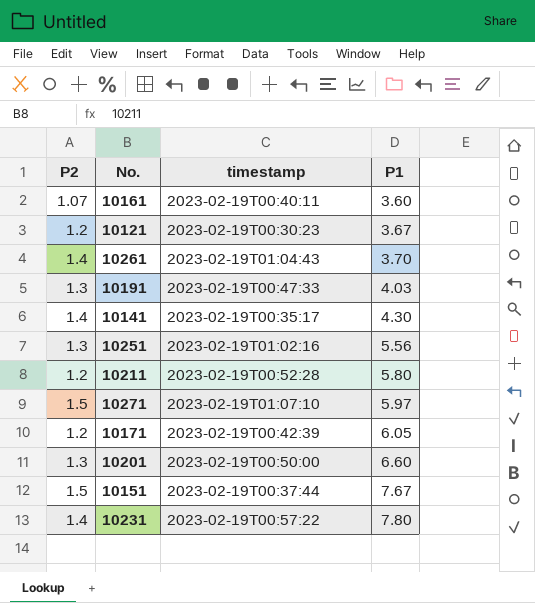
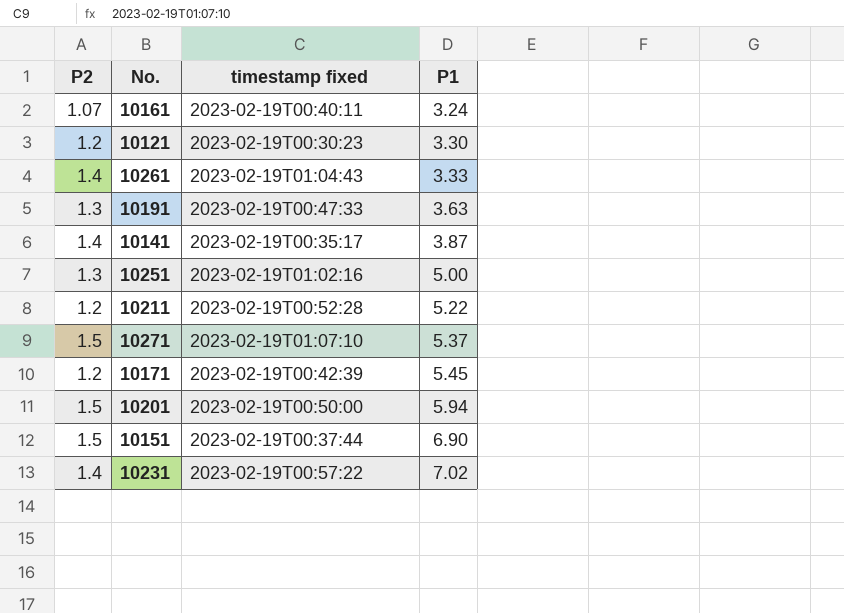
column name: timestamp -> timestamp fixed
10161 | P1: 3.60 -> 3.24
10121 | P1: 3.67 -> 3.30
10261 | P1: 3.70 -> 3.33
10191 | P1: 4.03 -> 3.63
10141 | P1: 4.30 -> 3.87
10251 | P1: 5.56 -> 5.00
10211 | P1: 5.80 -> 5.22
10271 | P1: 5.97 -> 5.37
10171 | P1: 6.05 -> 5.45
10201 | P2: 1.3 -> 1.5
10201 | P1: 6.60 -> 5.94
10151 | P1: 7.67 -> 6.90
10231 | P1: 7.80 -> 7.02

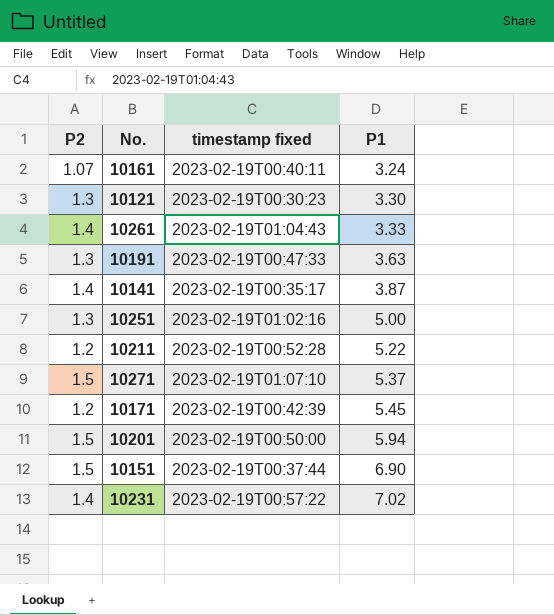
10121 | P2: 1.2 -> 1.3

